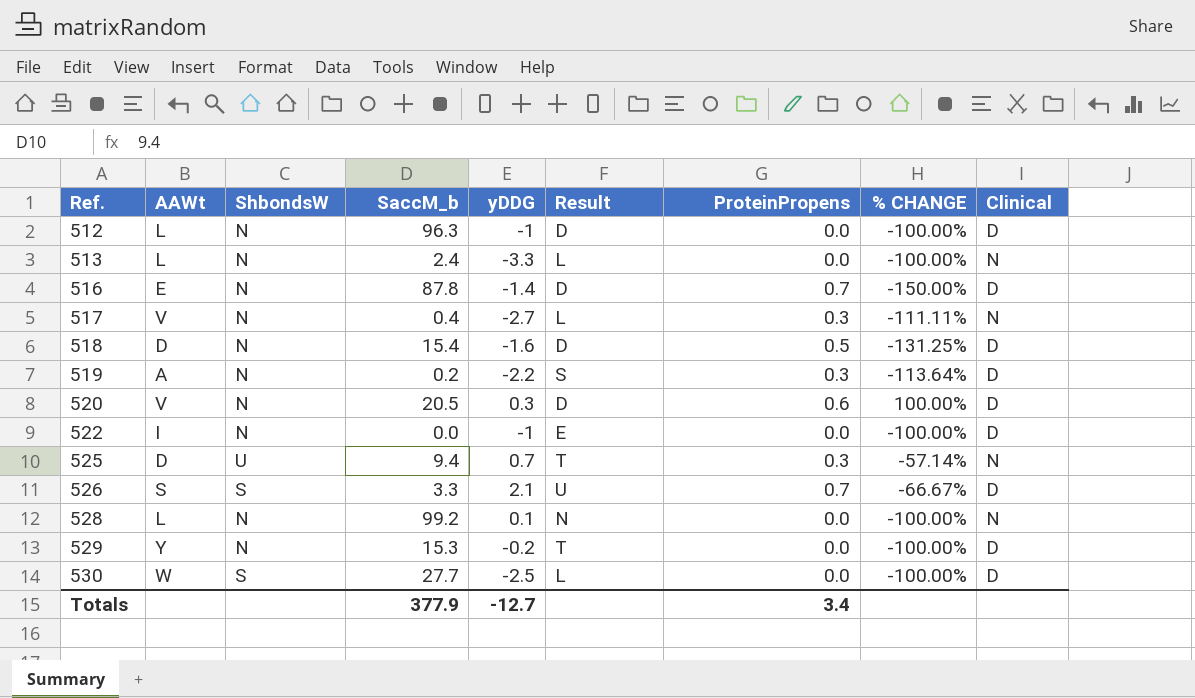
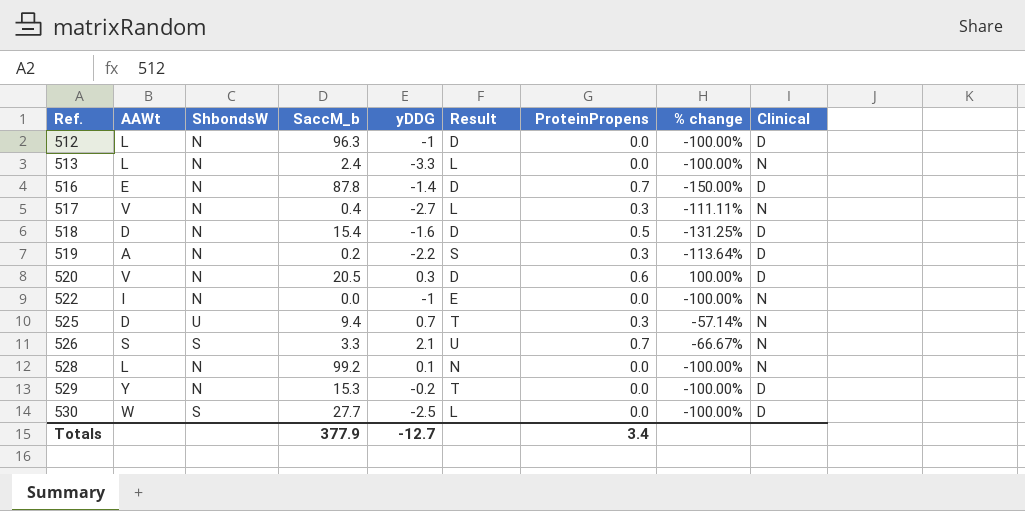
column name: % CHANGE -> % change
522 | Clinical: D -> N
526 | Clinical: D -> N

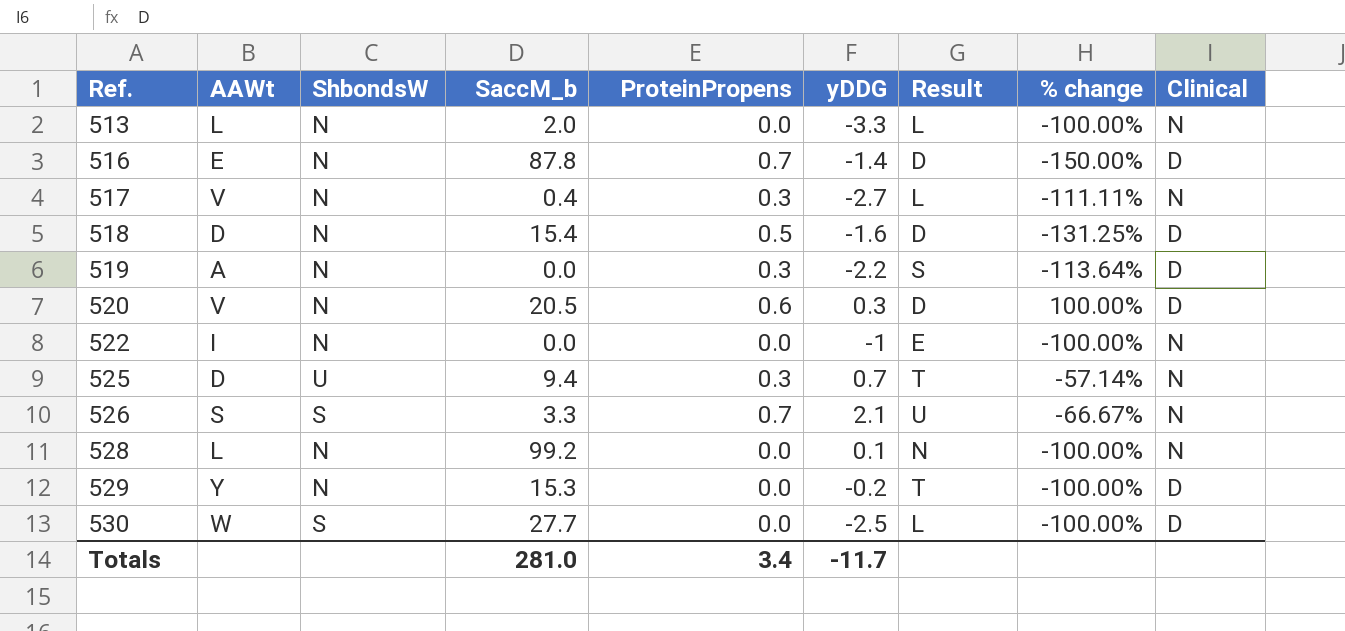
column ProteinPropens | position: 7 -> 5
row 512: L | N | 96.3 | -1 | D | 0.0 | -100.00% | D -> none
513 | SaccM_b: 2.4 -> 2.0
519 | SaccM_b: 0.2 -> 0.0
Totals | SaccM_b: 377.9 -> 281.0
Totals | yDDG: -12.7 -> -11.7

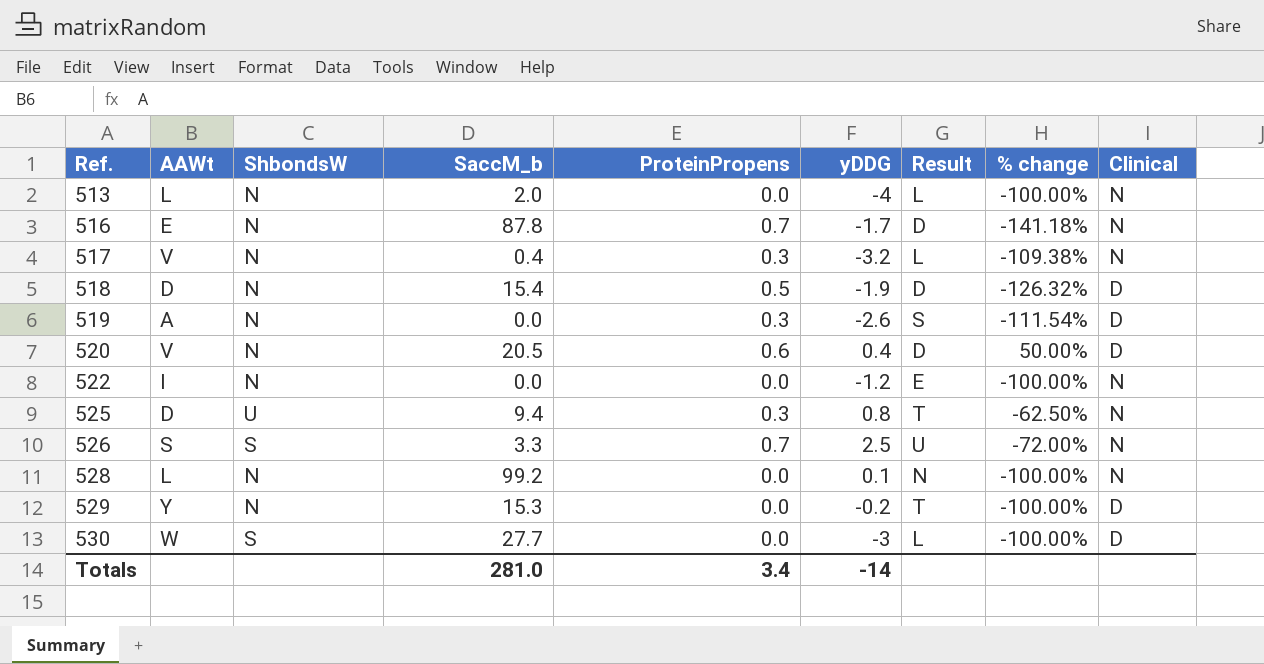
513 | yDDG: -3.3 -> -4
516 | yDDG: -1.4 -> -1.7
516 | % change: -150.00% -> -141.18%
516 | Clinical: D -> N
517 | yDDG: -2.7 -> -3.2
517 | % change: -111.11% -> -109.38%
518 | yDDG: -1.6 -> -1.9
518 | % change: -131.25% -> -126.32%
519 | yDDG: -2.2 -> -2.6
519 | % change: -113.64% -> -111.54%
520 | yDDG: 0.3 -> 0.4
520 | % change: 100.00% -> 50.00%
522 | yDDG: -1 -> -1.2
525 | yDDG: 0.7 -> 0.8
525 | % change: -57.14% -> -62.50%
526 | yDDG: 2.1 -> 2.5
526 | % change: -66.67% -> -72.00%
530 | yDDG: -2.5 -> -3
Totals | yDDG: -11.7 -> -14

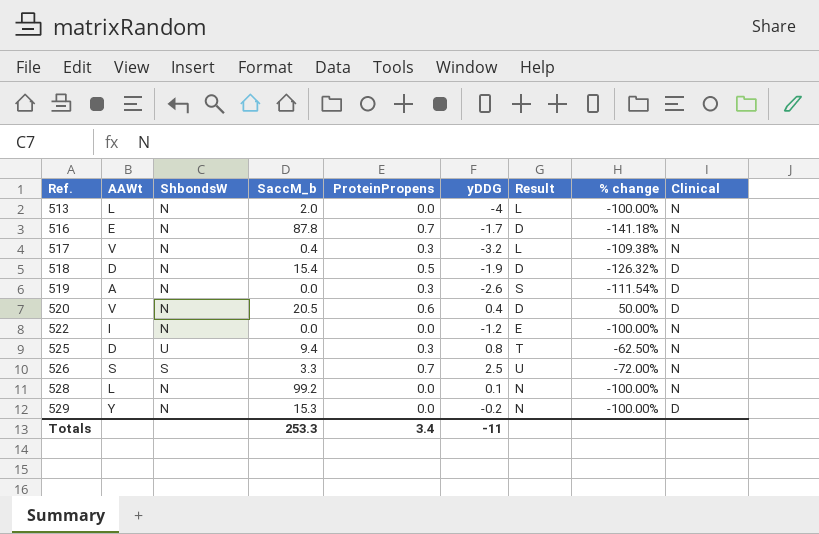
row 530: W | S | 27.7 | 0.0 | -3 | L | -100.00% | D -> none
529 | Result: T -> N
Totals | SaccM_b: 281.0 -> 253.3
Totals | yDDG: -14 -> -11

